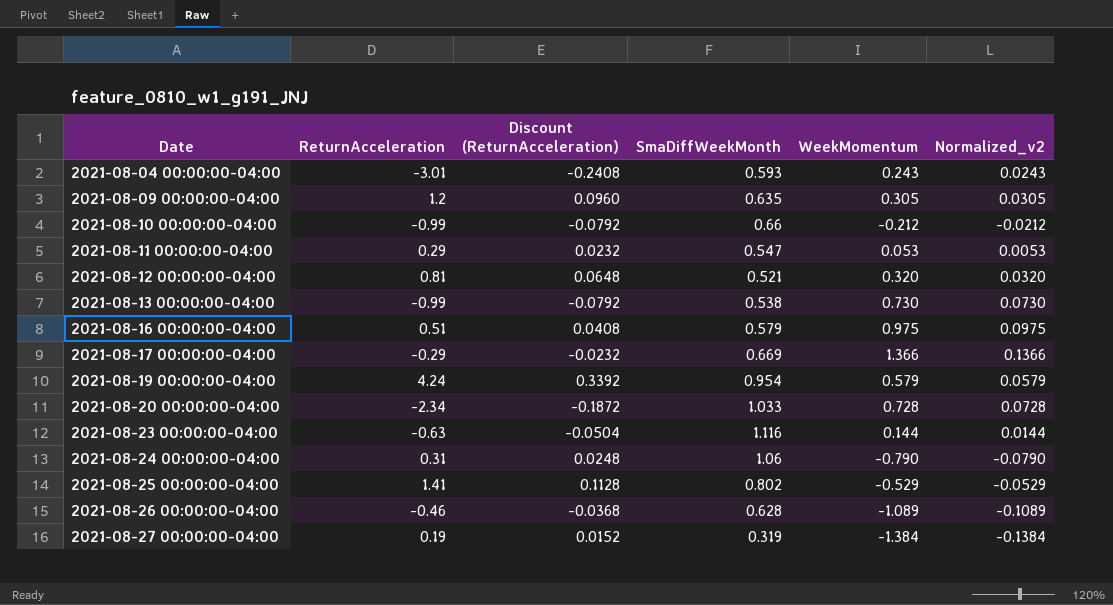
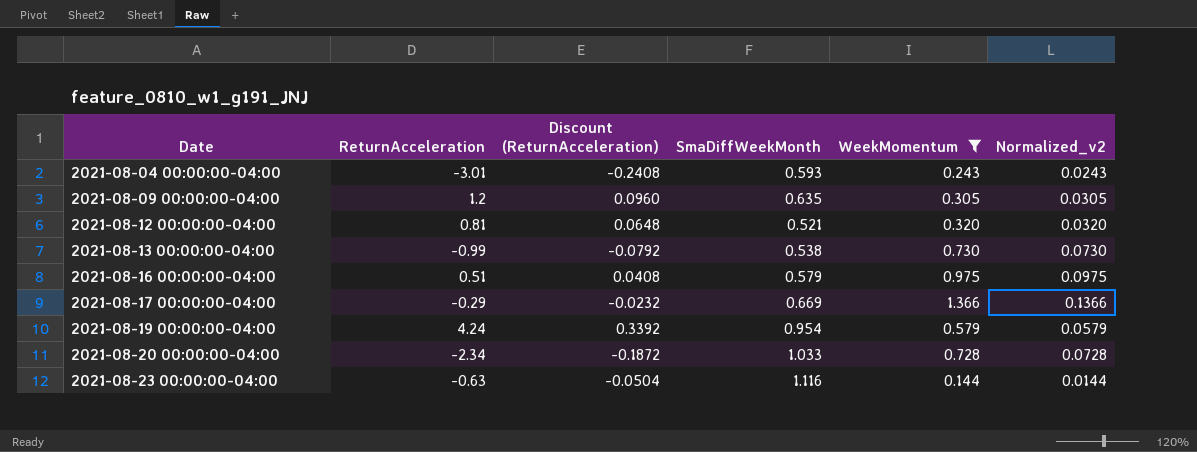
filter: none -> WeekMomentum >= 0.144

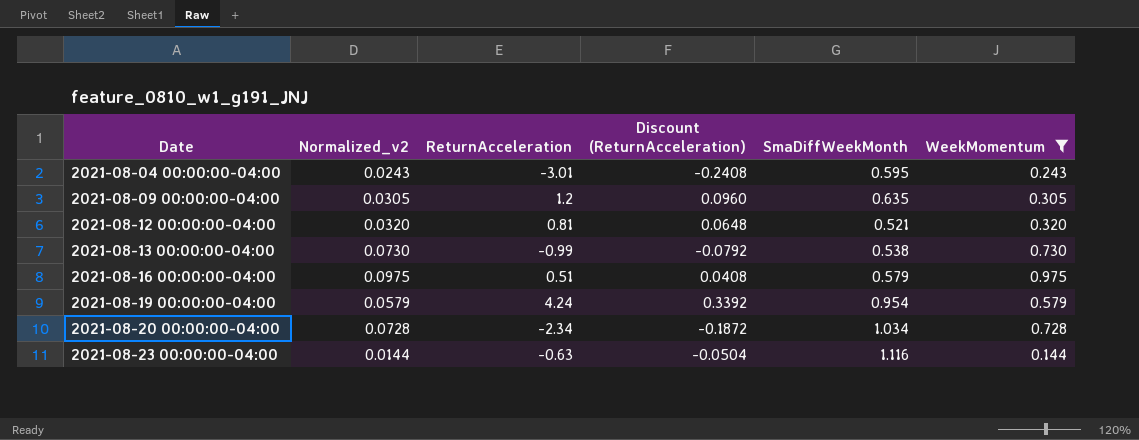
column Normalized_v2 | position: 6 -> 2
row 2021-08-17 00:00:00-04:00: -0.29 | -0.0232 | 0.669 | 1.366 | 0.1366 -> none
2021-08-04 00:00:00-04:00 | SmaDiffWeekMonth: 0.593 -> 0.595
2021-08-20 00:00:00-04:00 | SmaDiffWeekMonth: 1.033 -> 1.034

